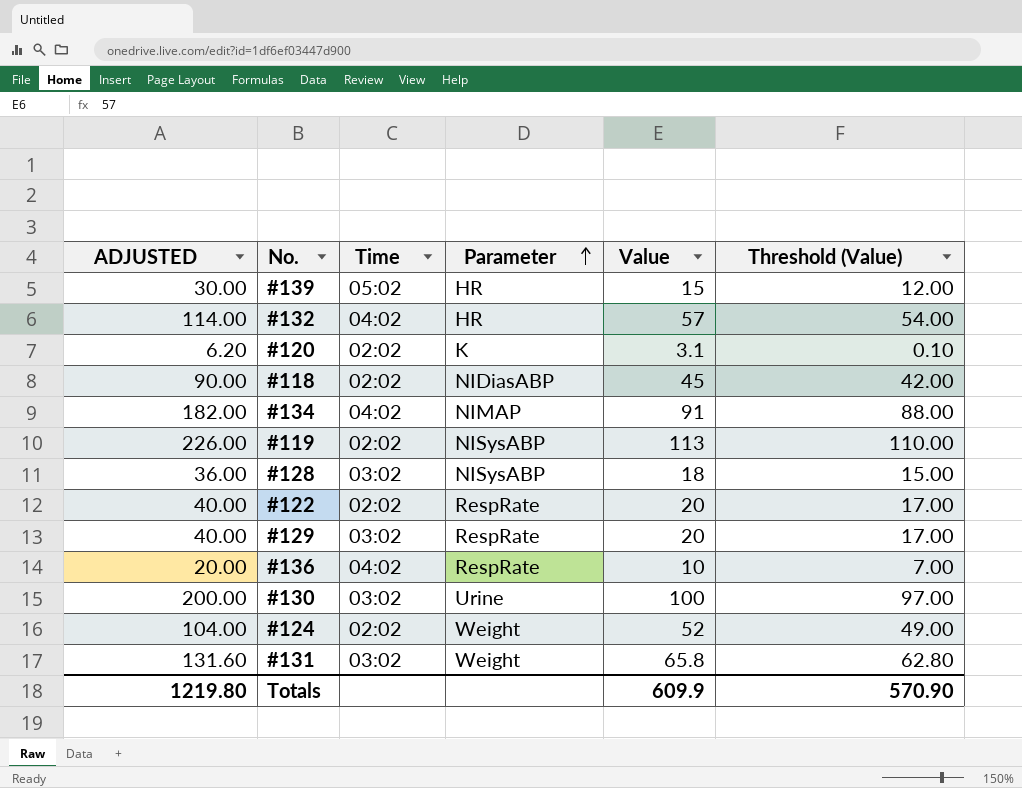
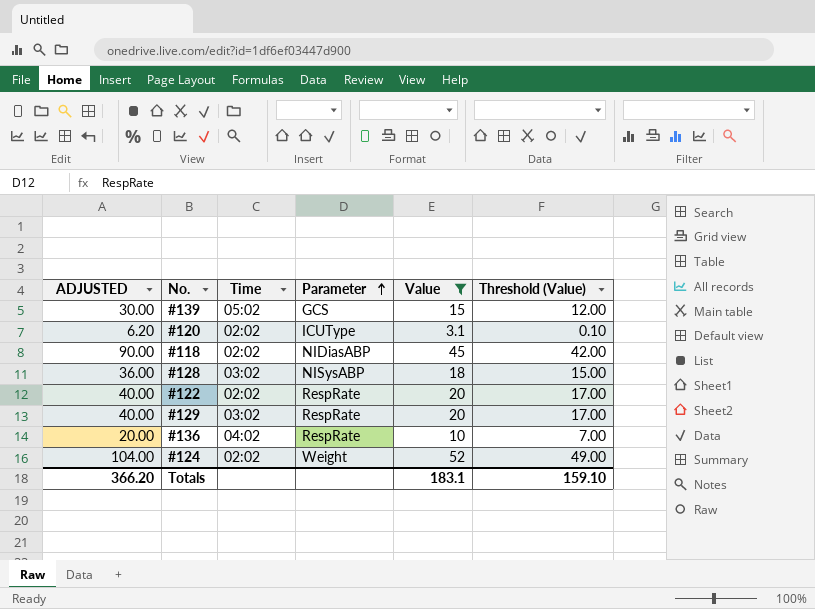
filter: none -> Value <= 52
#139 | Parameter: HR -> GCS
#120 | Parameter: K -> ICUType
Totals | ADJUSTED: 1219.80 -> 366.20
Totals | Value: 609.9 -> 183.1
Totals | Threshold (Value): 570.90 -> 159.10

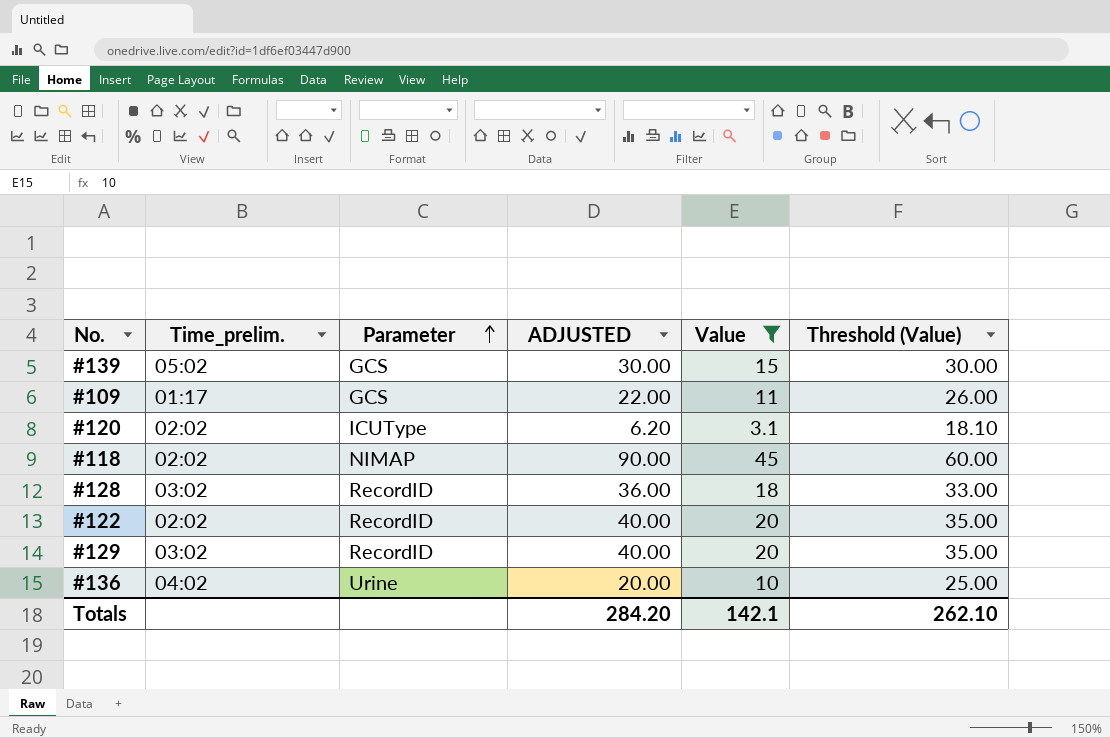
column name: Time -> Time_prelim.
column ADJUSTED | position: 1 -> 4
column Threshold (Value) | formula: [Value] - 3 -> [Value] + 15
row #124: 104.00 | 02:02 | Weight | 52 | 49.00 -> none
row #109: none -> 01:17 | GCS | 22.00 | 11 | 26.00
#118 | Parameter: NIDiasABP -> NIMAP
#128 | Parameter: NISysABP -> RecordID
#122 | Parameter: RespRate -> RecordID
#129 | Parameter: RespRate -> RecordID
#136 | Parameter: RespRate -> Urine
Totals | ADJUSTED: 366.20 -> 284.20
Totals | Value: 183.1 -> 142.1
Totals | Threshold (Value): 159.10 -> 262.10

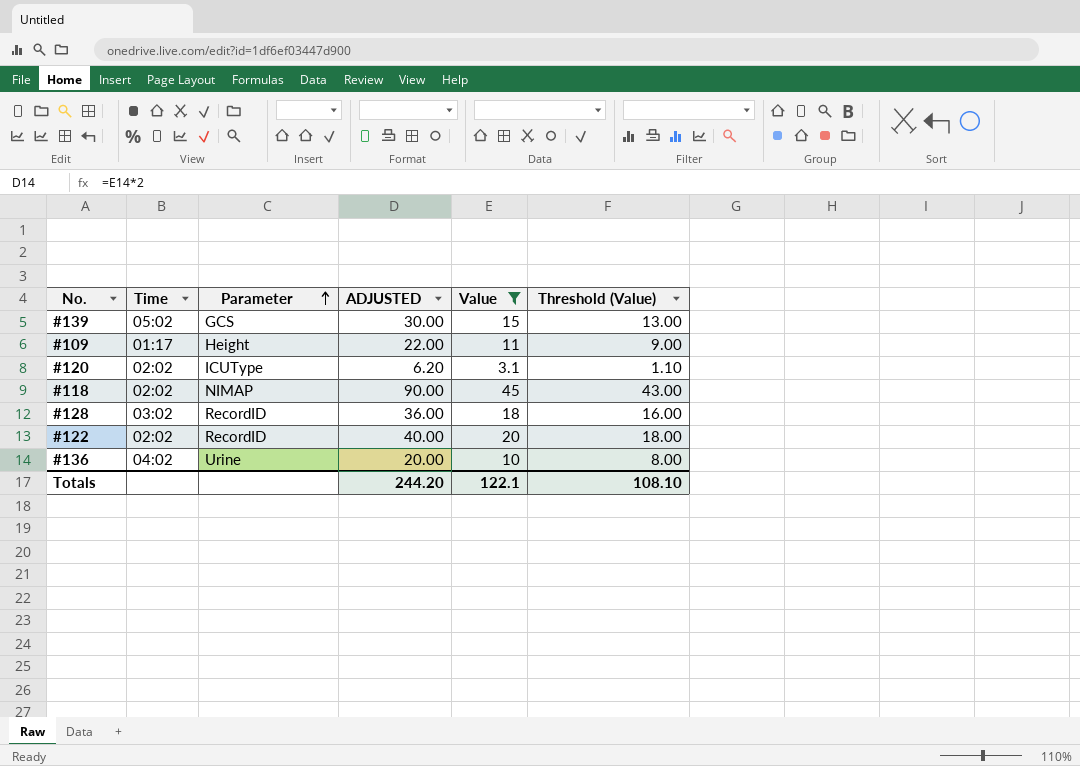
column name: Time_prelim. -> Time
column Threshold (Value) | formula: [Value] + 15 -> [Value] - 2
row #129: 03:02 | RecordID | 40.00 | 20 | 35.00 -> none
#109 | Parameter: GCS -> Height
Totals | ADJUSTED: 284.20 -> 244.20
Totals | Value: 142.1 -> 122.1
Totals | Threshold (Value): 262.10 -> 108.10

